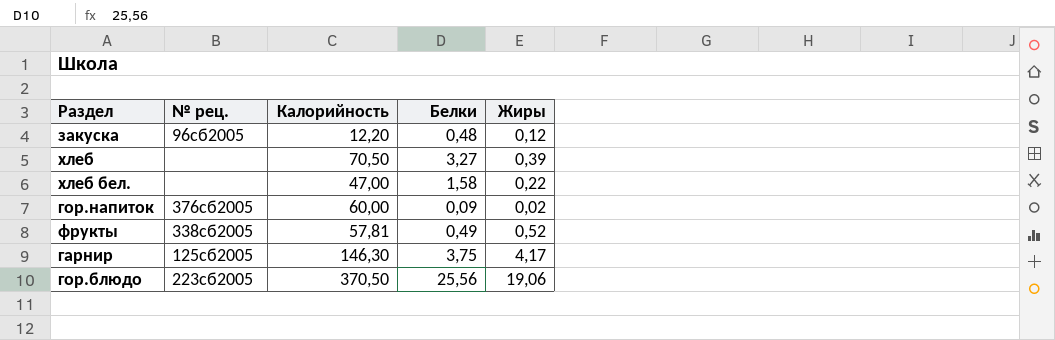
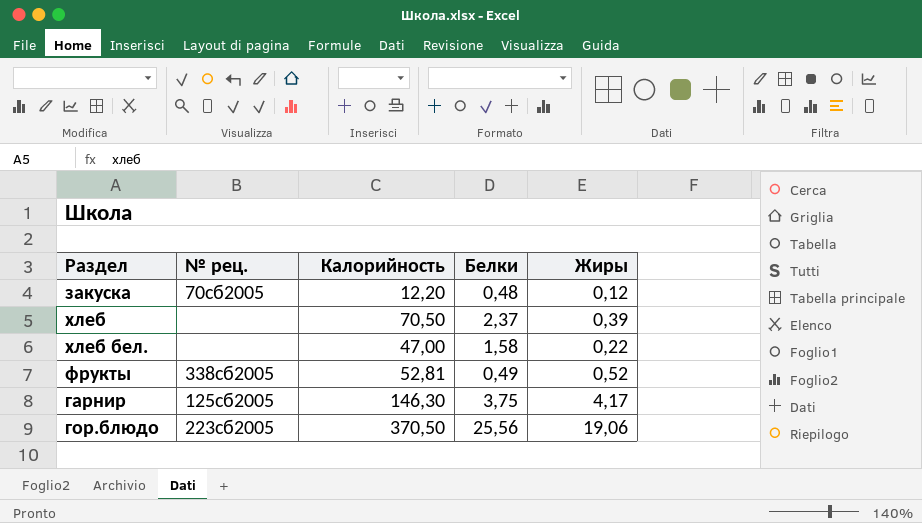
row гор.напиток: 376сб2005 | 60,00 | 0,09 | 0,02 -> none
закуска | № рец.: 96сб2005 -> 70сб2005
хлеб | Белки: 3,27 -> 2,37
фрукты | Калорийность: 57,81 -> 52,81

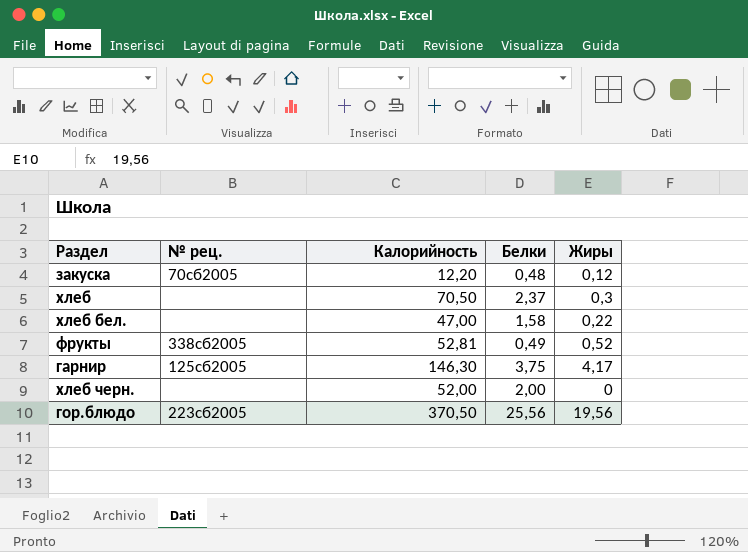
хлеб | Жиры: 0,39 -> 0,3
row хлеб черн.: none -> none | 52,00 | 2,00 | 0
гор.блюдо | Жиры: 19,06 -> 19,56

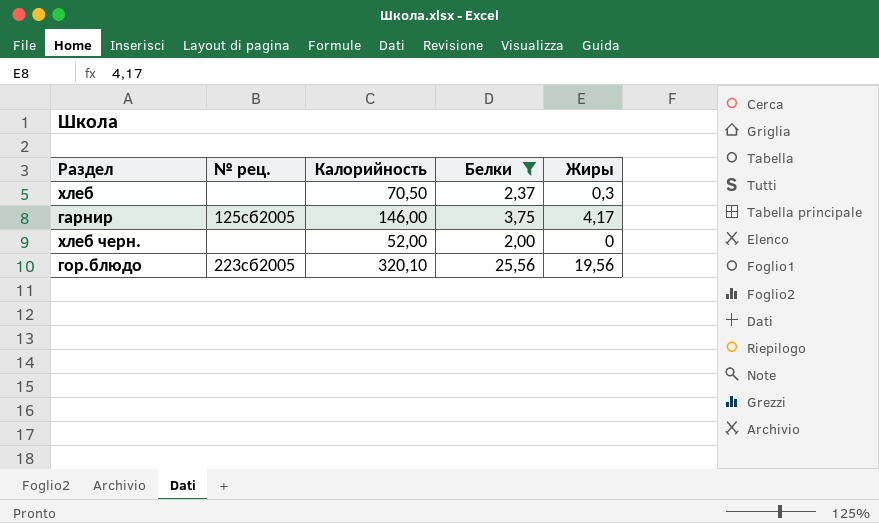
filter: none -> Белки >= 2,00
гарнир | Калорийность: 146,30 -> 146,00
гор.блюдо | Калорийность: 370,50 -> 320,10

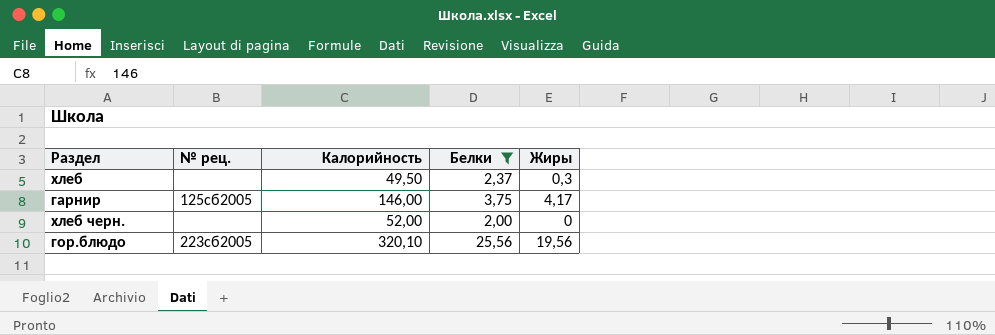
хлеб | Калорийность: 70,50 -> 49,50

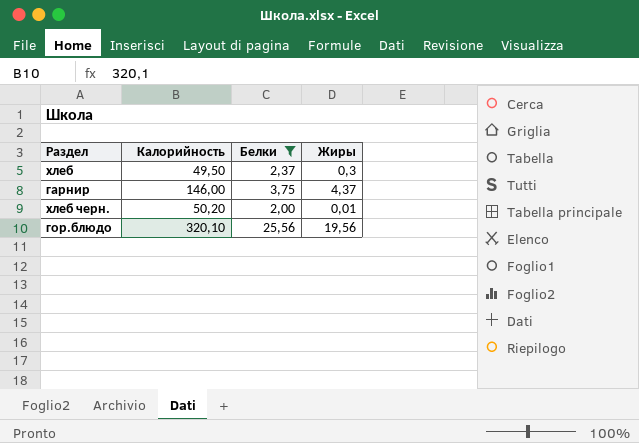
column № рец. | position: 2 -> none
гарнир | Жиры: 4,17 -> 4,37
хлеб черн. | Калорийность: 52,00 -> 50,20
хлеб черн. | Жиры: 0 -> 0,01

